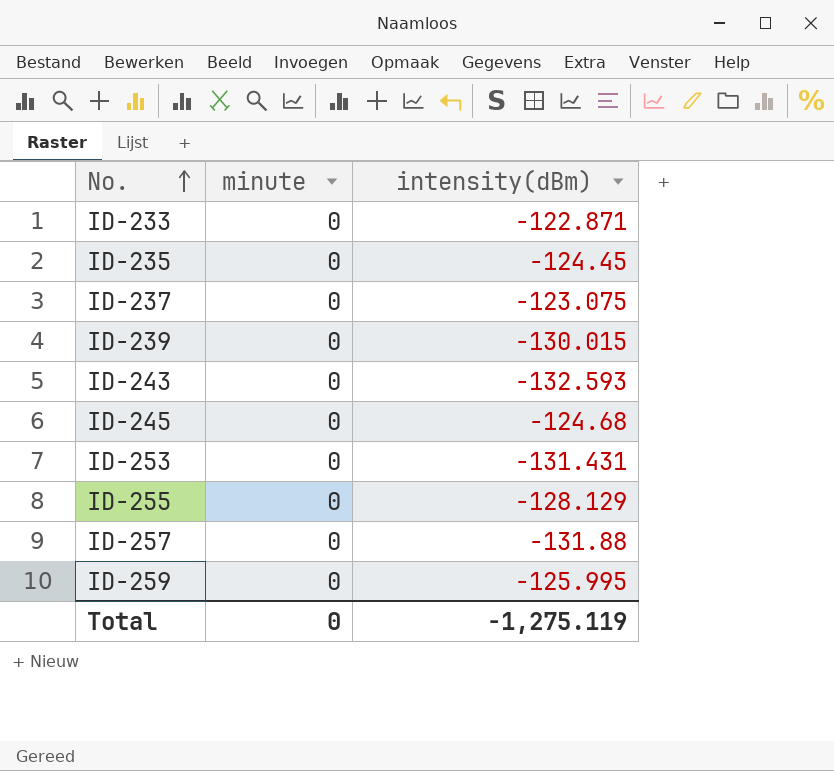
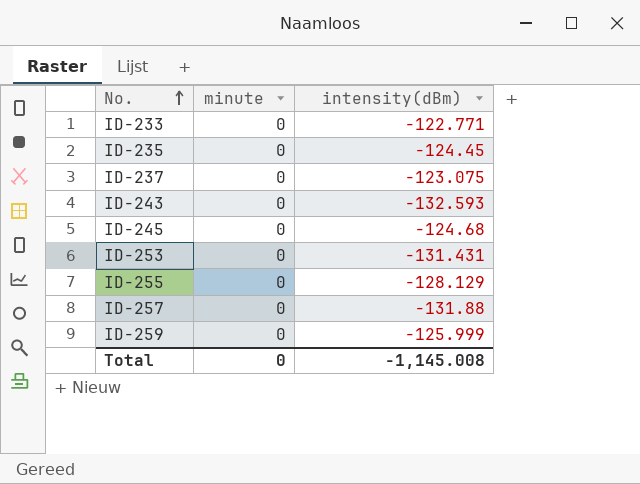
row ID-239: 0 | -130.015 -> none
ID-233 | intensity(dBm): -122.871 -> -122.771
ID-259 | intensity(dBm): -125.995 -> -125.999
Total | intensity(dBm): -1,275.119 -> -1,145.008

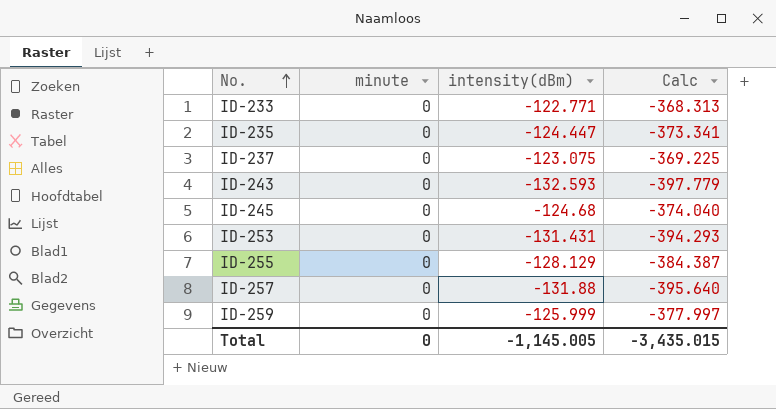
column Calc | formula: none -> [intensity(dBm)] * 3
ID-235 | intensity(dBm): -124.45 -> -124.447
Total | intensity(dBm): -1,145.008 -> -1,145.005

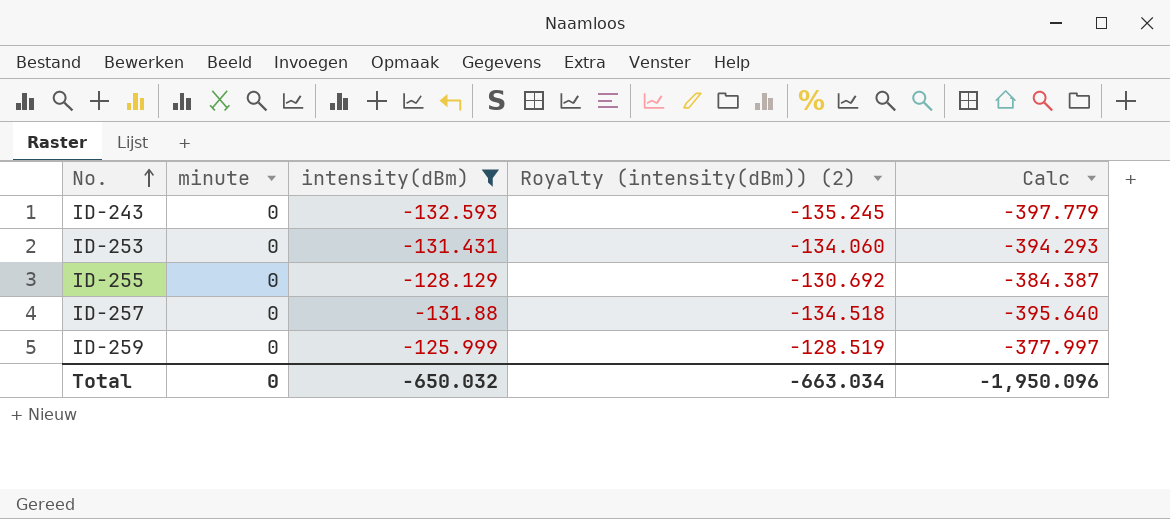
filter: none -> intensity(dBm) <= -125.999
column Royalty (intensity(dBm)) (2) | formula: none -> [intensity(dBm)] * 1.02
Total | intensity(dBm): -1,145.005 -> -650.032
Total | Calc: -3,435.015 -> -1,950.096

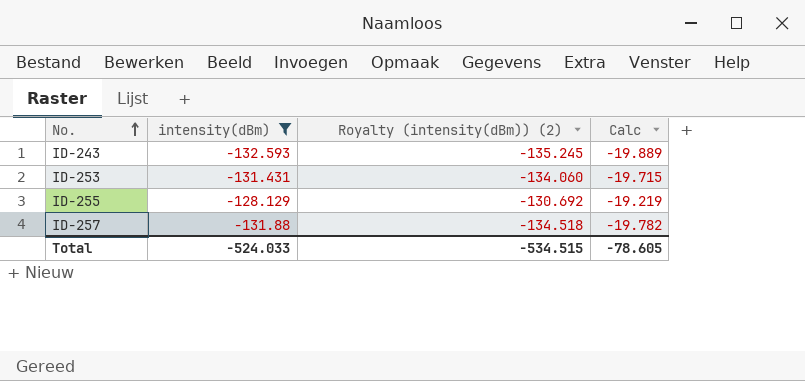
column minute | position: 2 -> none
column Calc | formula: [intensity(dBm)] * 3 -> [intensity(dBm)] * 0.15
row ID-259: 0 | -125.999 | -128.519 | -377.997 -> none
Total | intensity(dBm): -650.032 -> -524.033
Total | Royalty (intensity(dBm)) (2): -663.034 -> -534.515
Total | Calc: -1,950.096 -> -78.605

